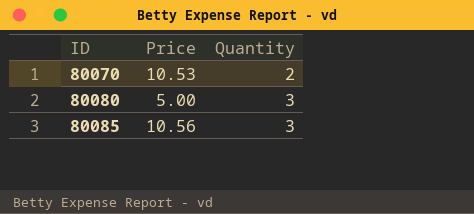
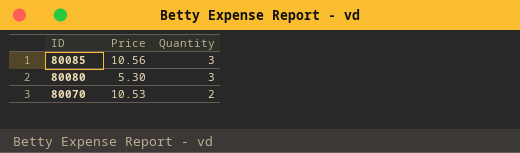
row order: ID ascending -> ID descending
80080 | Price: 5.00 -> 5.30

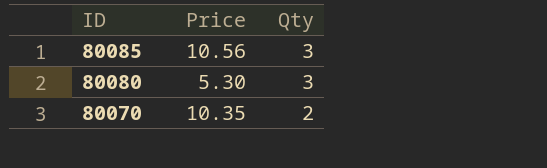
column name: Quantity -> Qty
80070 | Price: 10.53 -> 10.35

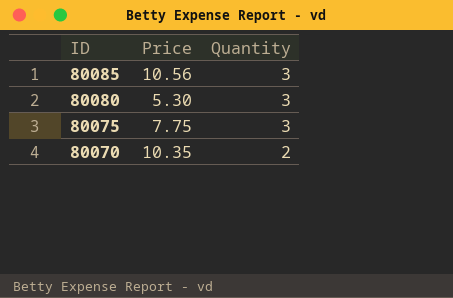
column name: Qty -> Quantity
row 80075: none -> 7.75 | 3

